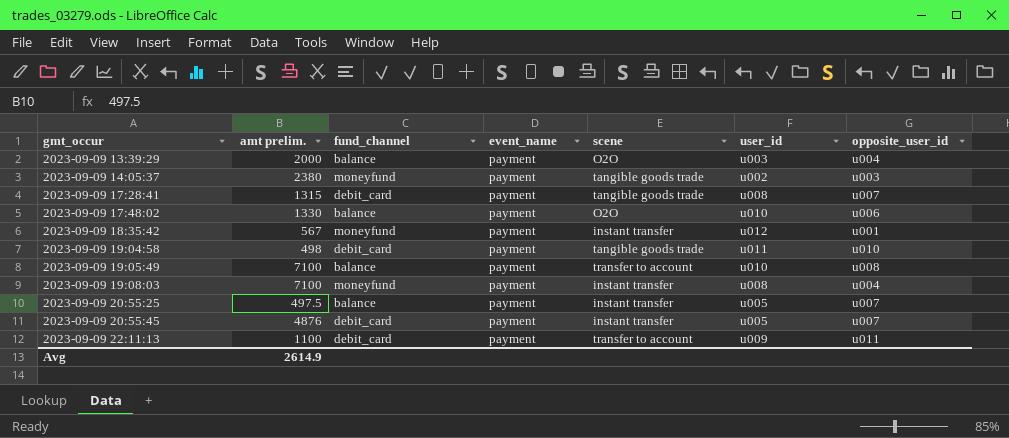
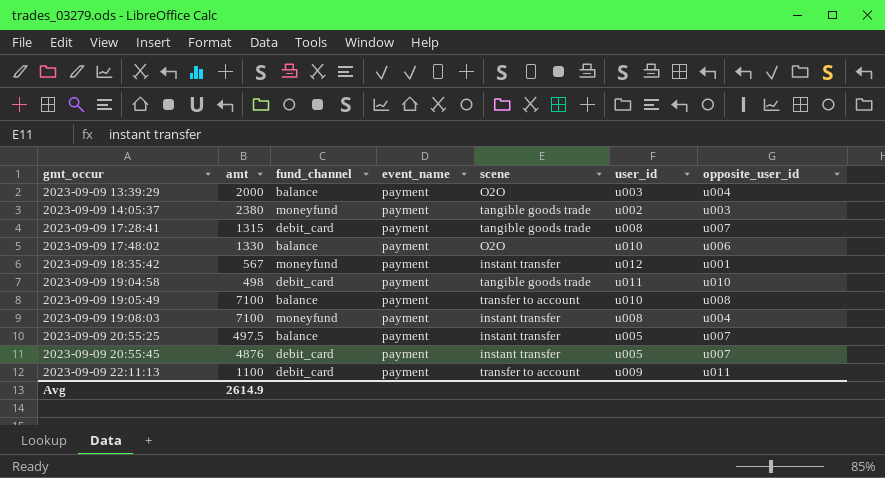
column name: amt prelim. -> amt

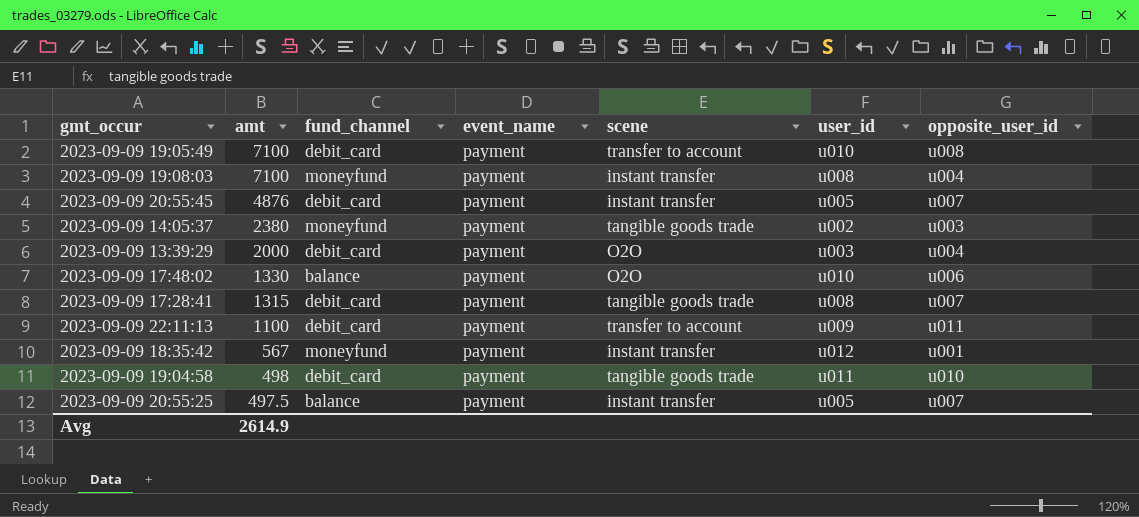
row order: gmt_occur ascending -> amt descending
2023-09-09 19:05:49 | fund_channel: balance -> debit_card
2023-09-09 13:39:29 | fund_channel: balance -> debit_card

